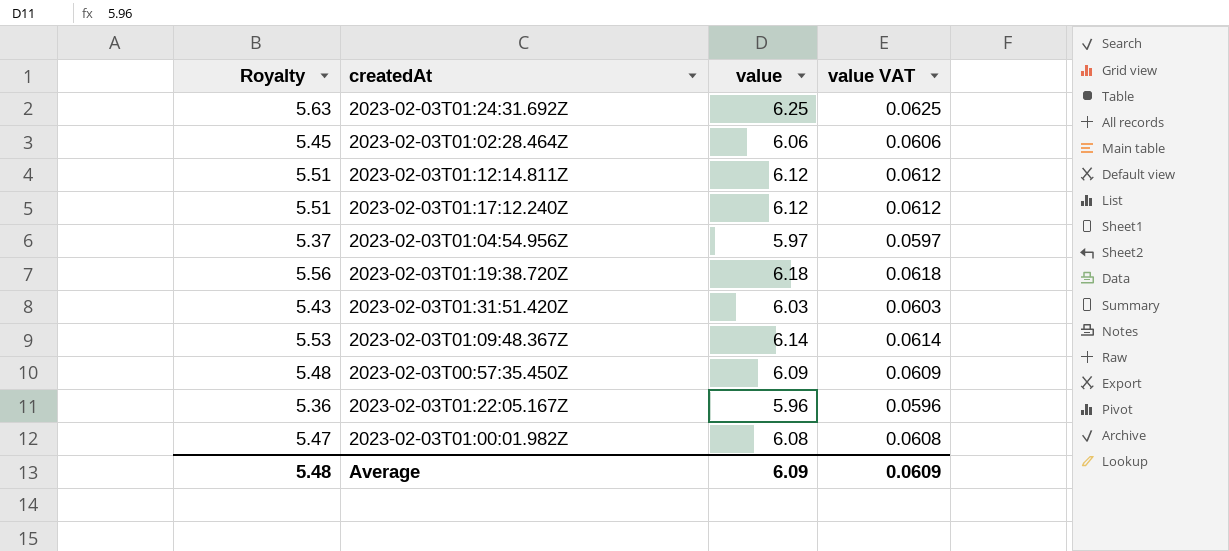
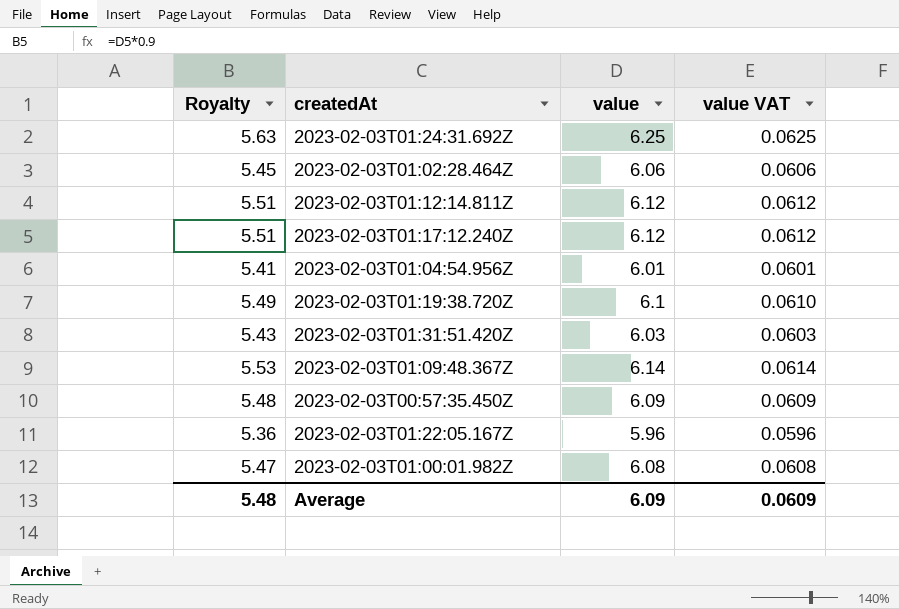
2023-02-03T01:04:54.956Z | Royalty: 5.37 -> 5.41
2023-02-03T01:04:54.956Z | value: 5.97 -> 6.01
2023-02-03T01:04:54.956Z | value VAT: 0.0597 -> 0.0601
2023-02-03T01:19:38.720Z | Royalty: 5.56 -> 5.49
2023-02-03T01:19:38.720Z | value: 6.18 -> 6.1
2023-02-03T01:19:38.720Z | value VAT: 0.0618 -> 0.0610

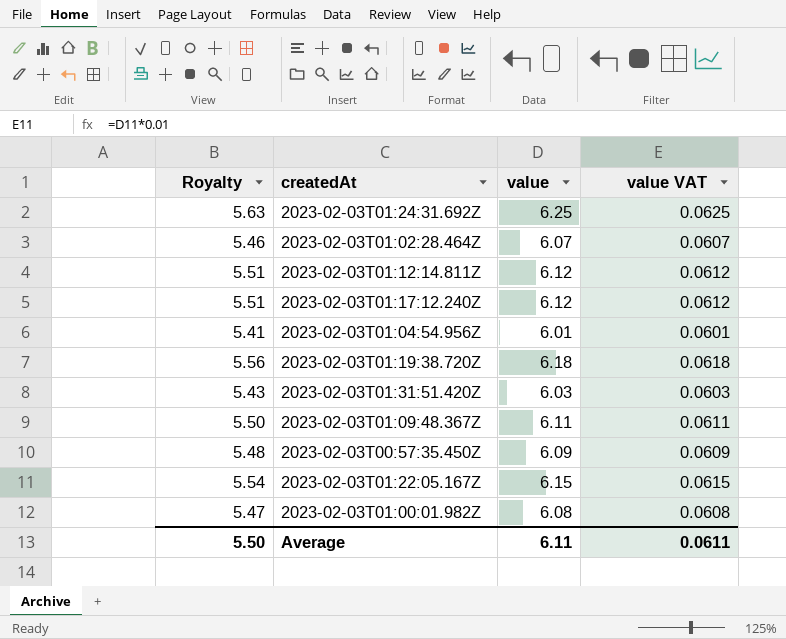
2023-02-03T01:02:28.464Z | Royalty: 5.45 -> 5.46
2023-02-03T01:02:28.464Z | value: 6.06 -> 6.07
2023-02-03T01:02:28.464Z | value VAT: 0.0606 -> 0.0607
2023-02-03T01:19:38.720Z | Royalty: 5.49 -> 5.56
2023-02-03T01:19:38.720Z | value: 6.1 -> 6.18
2023-02-03T01:19:38.720Z | value VAT: 0.0610 -> 0.0618
2023-02-03T01:09:48.367Z | Royalty: 5.53 -> 5.50
2023-02-03T01:09:48.367Z | value: 6.14 -> 6.11
2023-02-03T01:09:48.367Z | value VAT: 0.0614 -> 0.0611
2023-02-03T01:22:05.167Z | Royalty: 5.36 -> 5.54
2023-02-03T01:22:05.167Z | value: 5.96 -> 6.15
2023-02-03T01:22:05.167Z | value VAT: 0.0596 -> 0.0615
Average | Royalty: 5.48 -> 5.50
Average | value: 6.09 -> 6.11
Average | value VAT: 0.0609 -> 0.0611

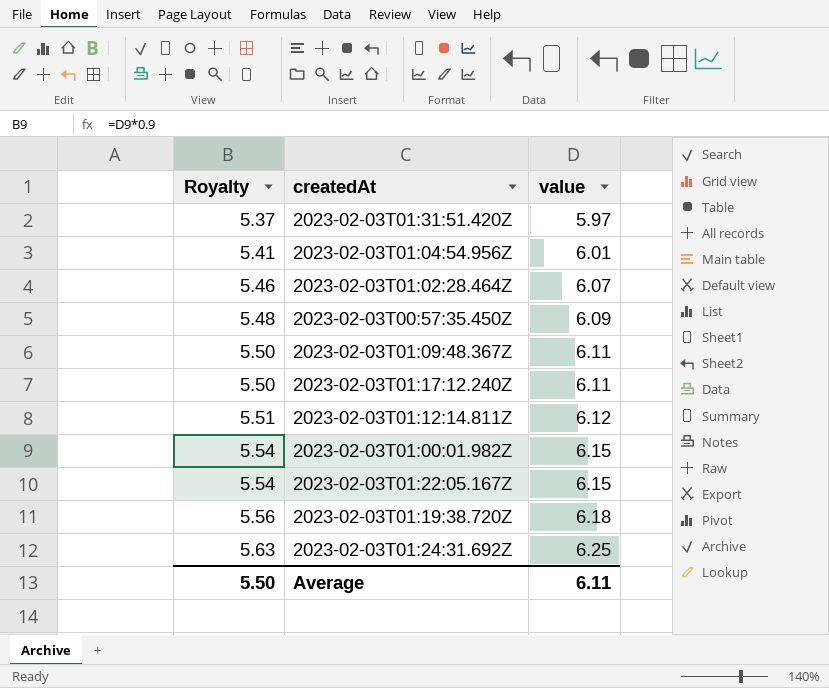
row order: none -> Royalty ascending
column value VAT | formula: [value] * 0.01 -> none
2023-02-03T01:31:51.420Z | Royalty: 5.43 -> 5.37
2023-02-03T01:31:51.420Z | value: 6.03 -> 5.97
2023-02-03T01:17:12.240Z | Royalty: 5.51 -> 5.50
2023-02-03T01:17:12.240Z | value: 6.12 -> 6.11
2023-02-03T01:00:01.982Z | Royalty: 5.47 -> 5.54
2023-02-03T01:00:01.982Z | value: 6.08 -> 6.15

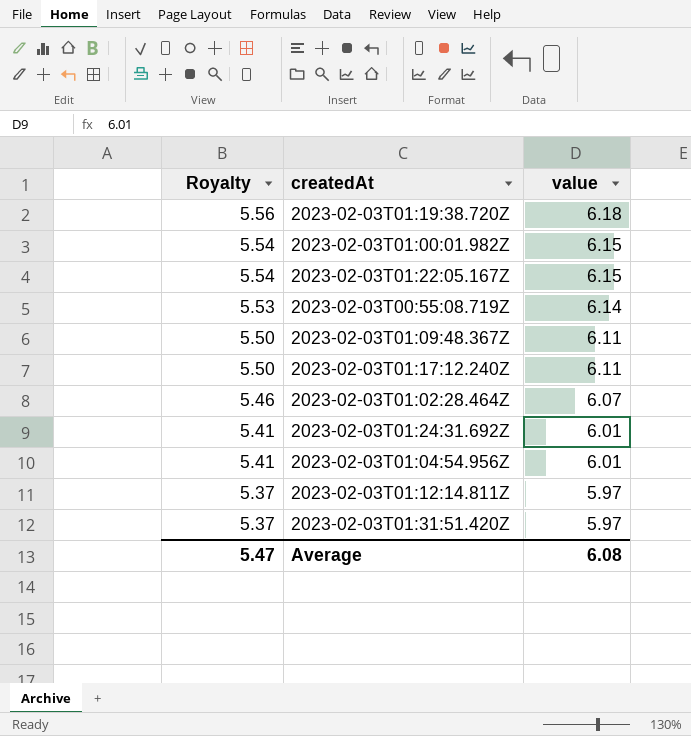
row order: Royalty ascending -> Royalty descending
row 2023-02-03T00:57:35.450Z: 5.48 | 6.09 -> none
row 2023-02-03T00:55:08.719Z: none -> 5.53 | 6.14
2023-02-03T01:24:31.692Z | Royalty: 5.63 -> 5.41
2023-02-03T01:24:31.692Z | value: 6.25 -> 6.01
2023-02-03T01:12:14.811Z | Royalty: 5.51 -> 5.37
2023-02-03T01:12:14.811Z | value: 6.12 -> 5.97
Average | Royalty: 5.50 -> 5.47
Average | value: 6.11 -> 6.08

